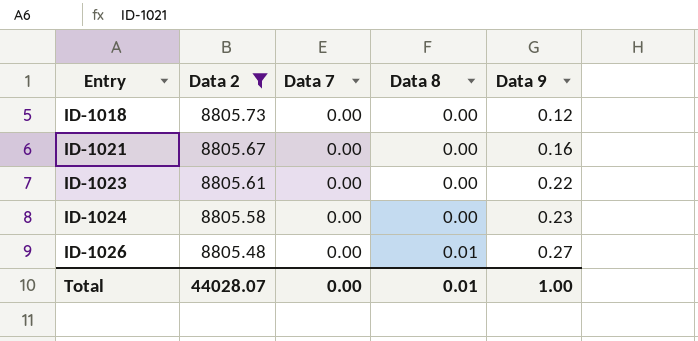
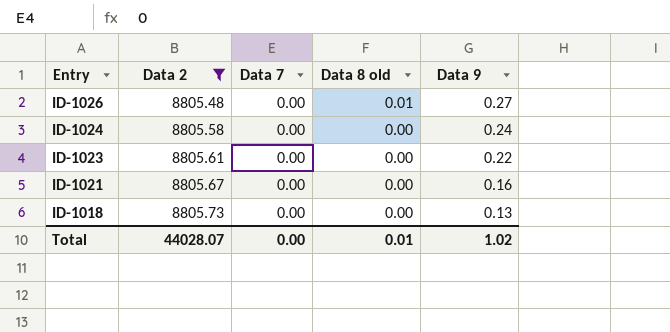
row order: Entry ascending -> Entry descending
column name: Data 8 -> Data 8 old
ID-1024 | Data 9: 0.23 -> 0.24
ID-1018 | Data 9: 0.12 -> 0.13
Total | Data 9: 1.00 -> 1.02

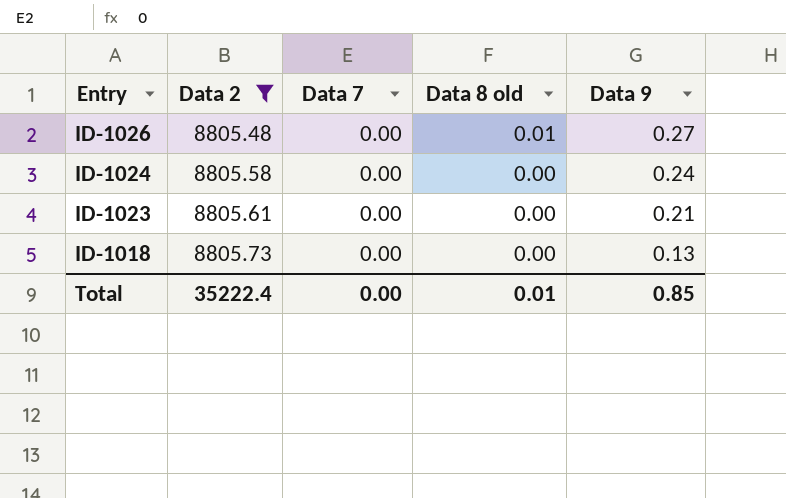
row ID-1021: 8805.67 | 0.00 | 0.00 | 0.16 -> none
ID-1023 | Data 9: 0.22 -> 0.21
Total | Data 2: 44028.07 -> 35222.4
Total | Data 9: 1.02 -> 0.85

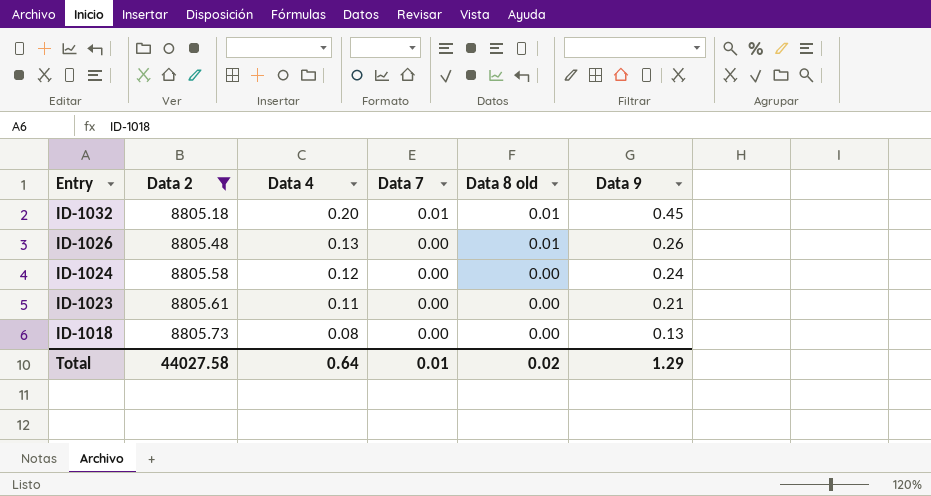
column Data 4 | position: none -> 3
row ID-1032: none -> 8805.18 | 0.20 | 0.01 | 0.01 | 0.45
ID-1026 | Data 9: 0.27 -> 0.26
Total | Data 2: 35222.4 -> 44027.58
Total | Data 7: 0.00 -> 0.01
Total | Data 8 old: 0.01 -> 0.02
Total | Data 9: 0.85 -> 1.29

